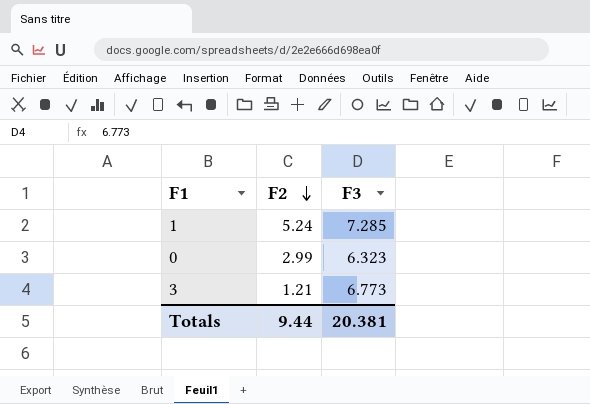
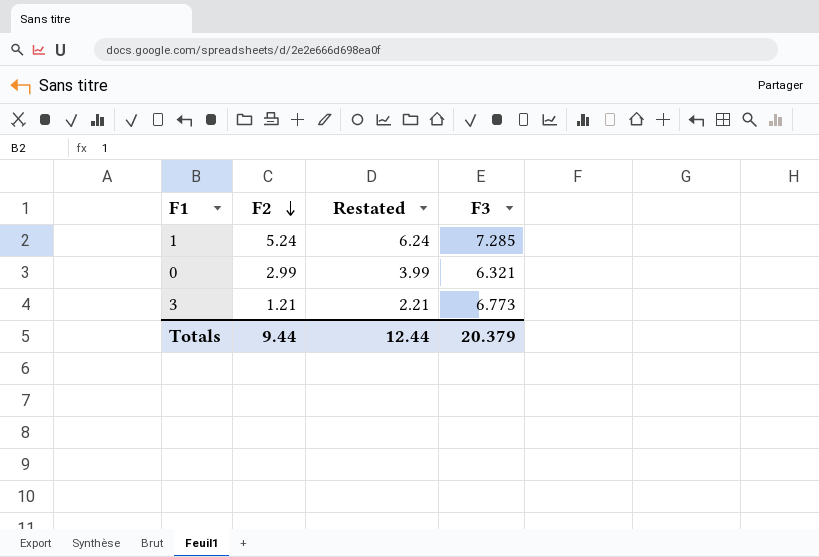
column Restated | formula: none -> [F2] + 1
0 | F3: 6.323 -> 6.321
Totals | F3: 20.381 -> 20.379

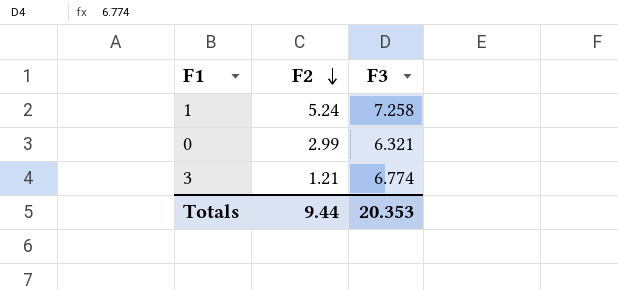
column Restated | formula: [F2] + 1 -> none
1 | F3: 7.285 -> 7.258
3 | F3: 6.773 -> 6.774
Totals | F3: 20.379 -> 20.353

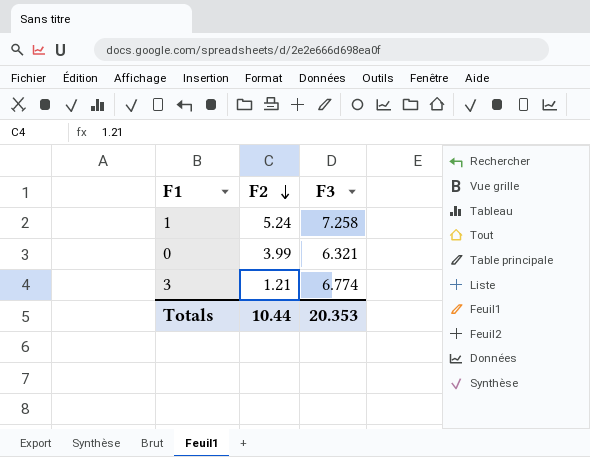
0 | F2: 2.99 -> 3.99
Totals | F2: 9.44 -> 10.44

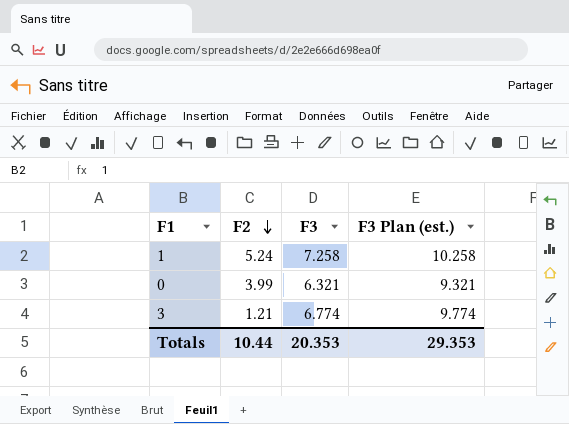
column F3 Plan (est.) | formula: none -> [F3] + 3

